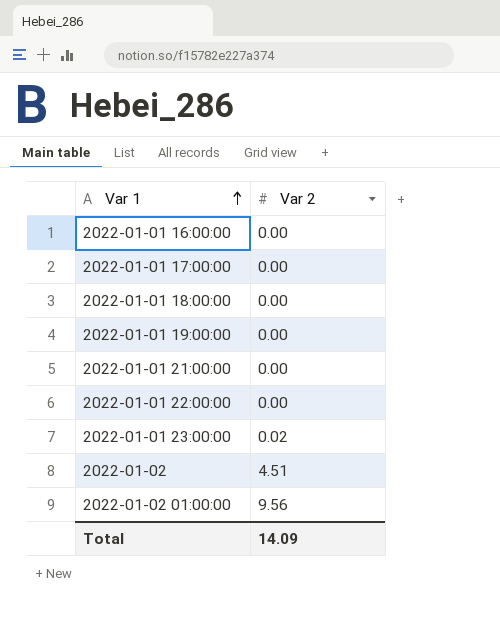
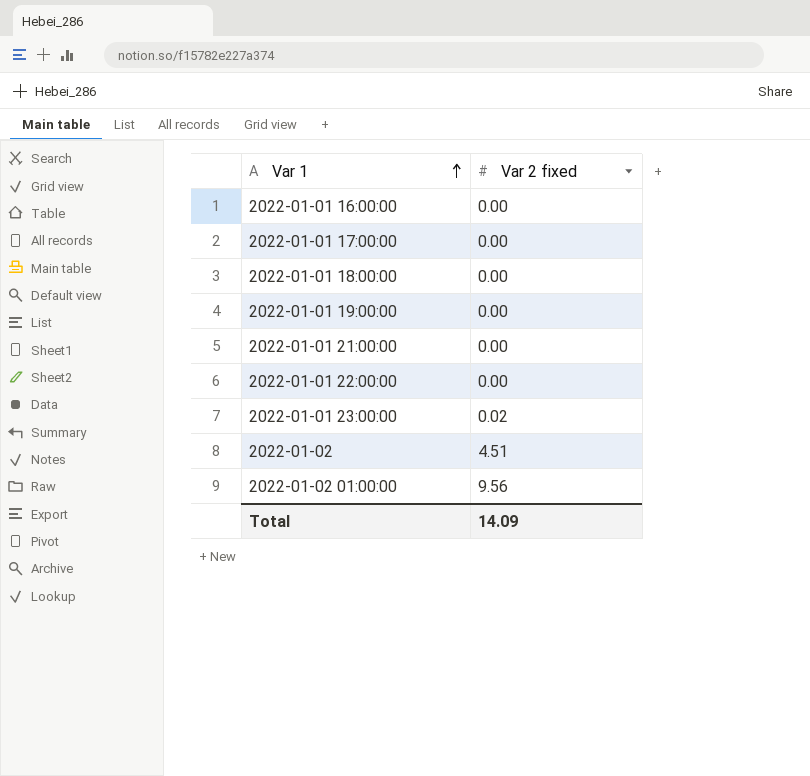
column name: Var 2 -> Var 2 fixed

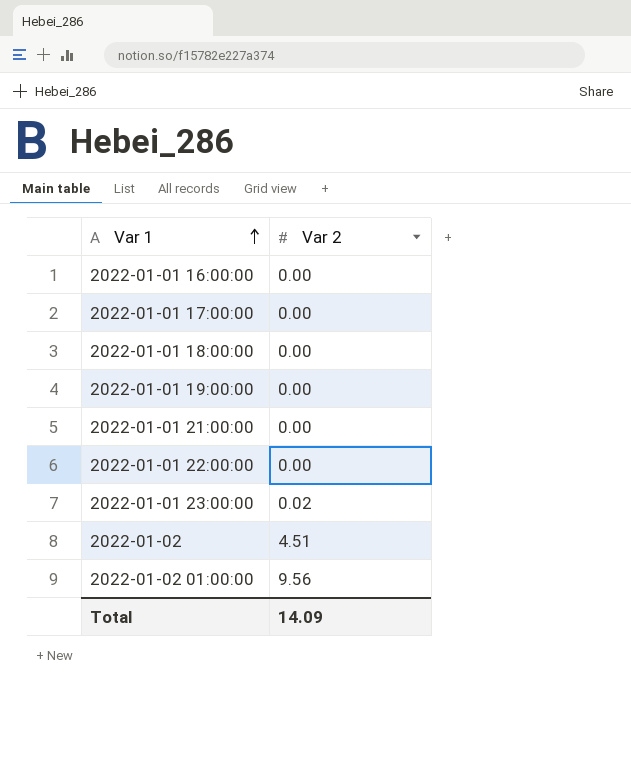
column name: Var 2 fixed -> Var 2

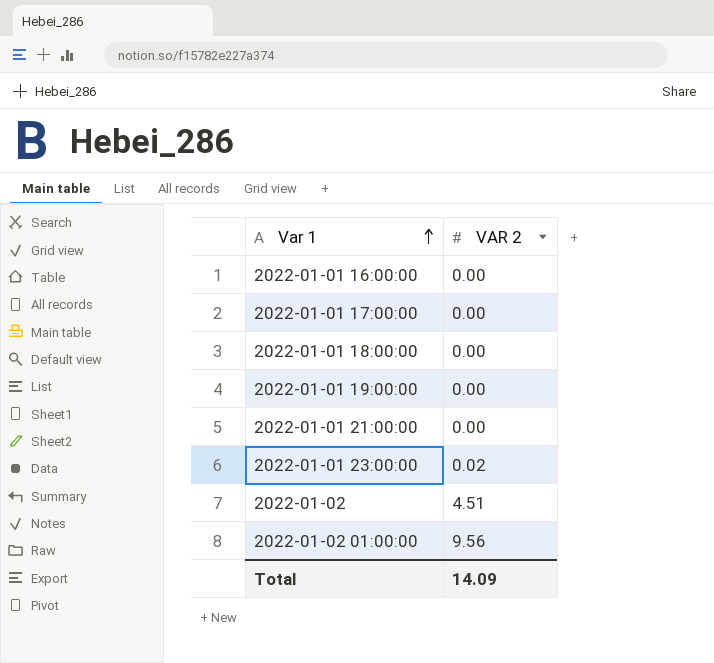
column name: Var 2 -> VAR 2
row 2022-01-01 22:00:00: 0.00 -> none

